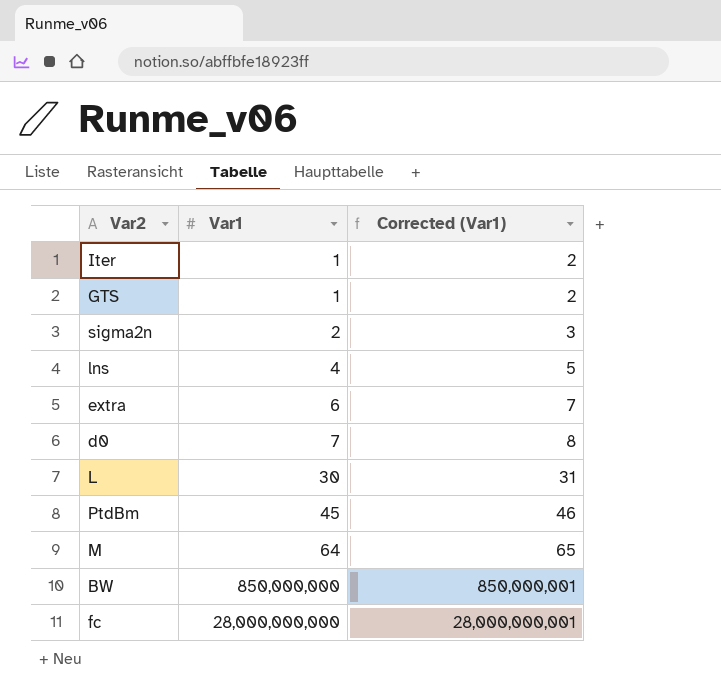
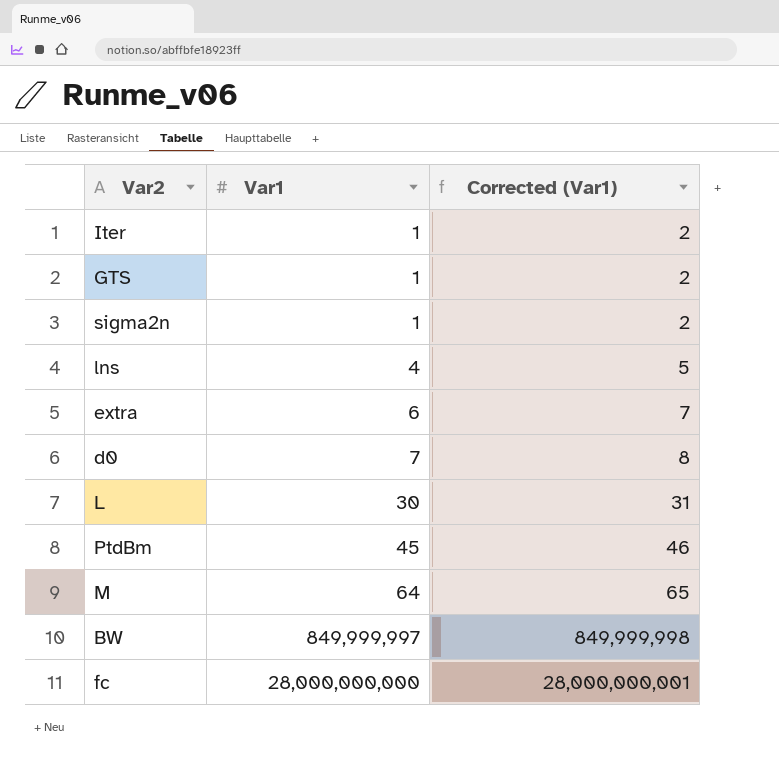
sigma2n | Var1: 2 -> 1
sigma2n | Corrected (Var1): 3 -> 2
BW | Var1: 850,000,000 -> 849,999,997
BW | Corrected (Var1): 850,000,001 -> 849,999,998

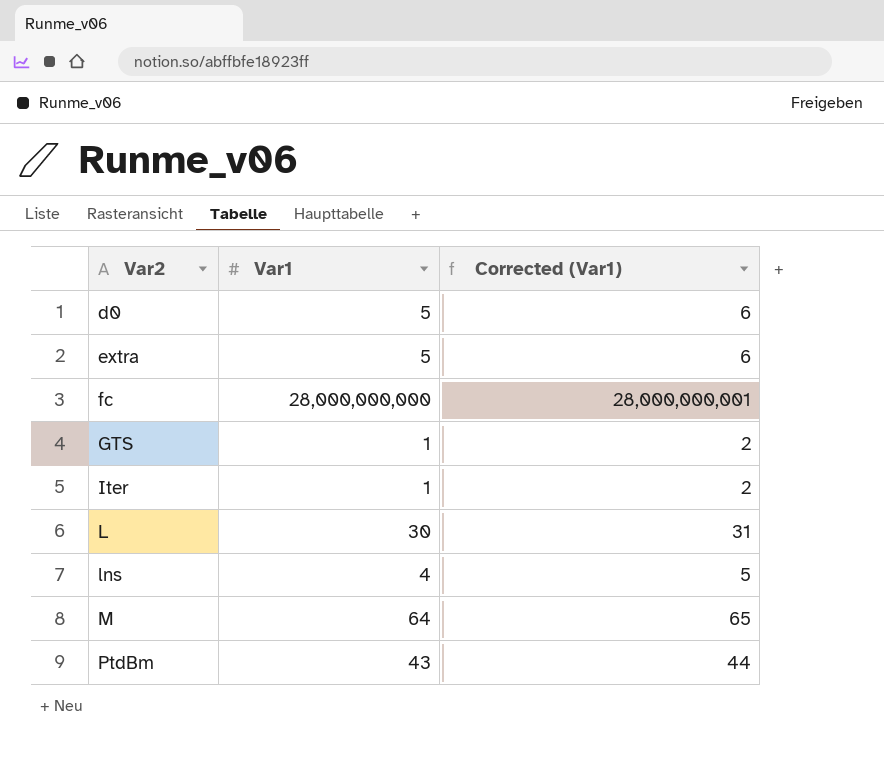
row order: Var1 ascending -> Var2 ascending
row sigma2n: 1 | 2 -> none
row BW: 849,999,997 | 849,999,998 -> none
d0 | Var1: 7 -> 5
d0 | Corrected (Var1): 8 -> 6
extra | Var1: 6 -> 5
extra | Corrected (Var1): 7 -> 6
PtdBm | Var1: 45 -> 43
PtdBm | Corrected (Var1): 46 -> 44

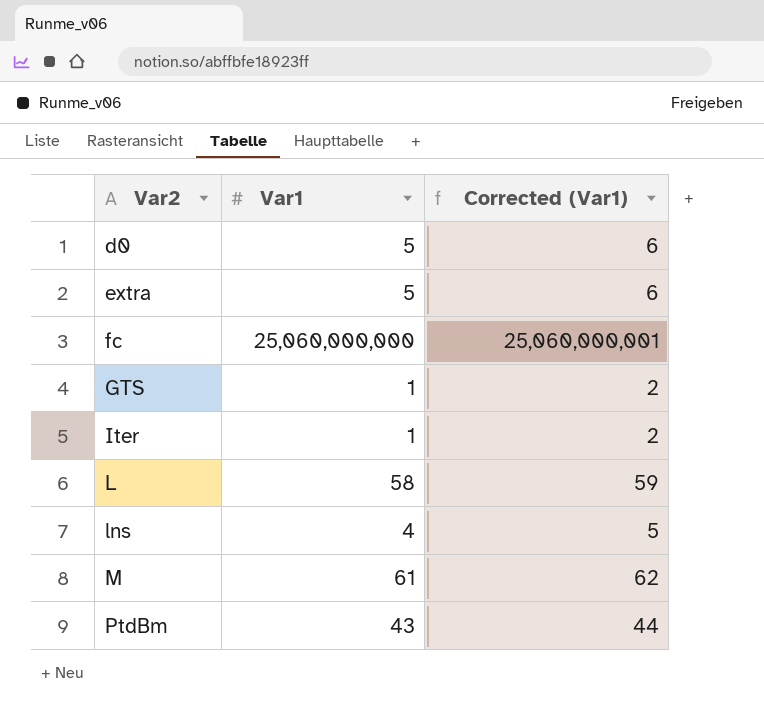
fc | Var1: 28,000,000,000 -> 25,060,000,000
fc | Corrected (Var1): 28,000,000,001 -> 25,060,000,001
L | Var1: 30 -> 58
L | Corrected (Var1): 31 -> 59
M | Var1: 64 -> 61
M | Corrected (Var1): 65 -> 62

